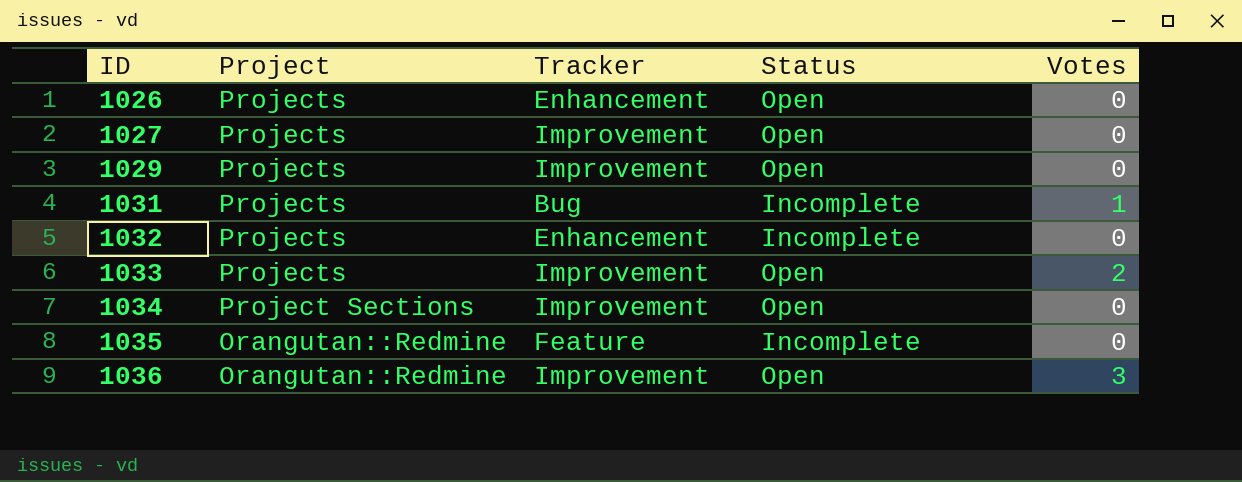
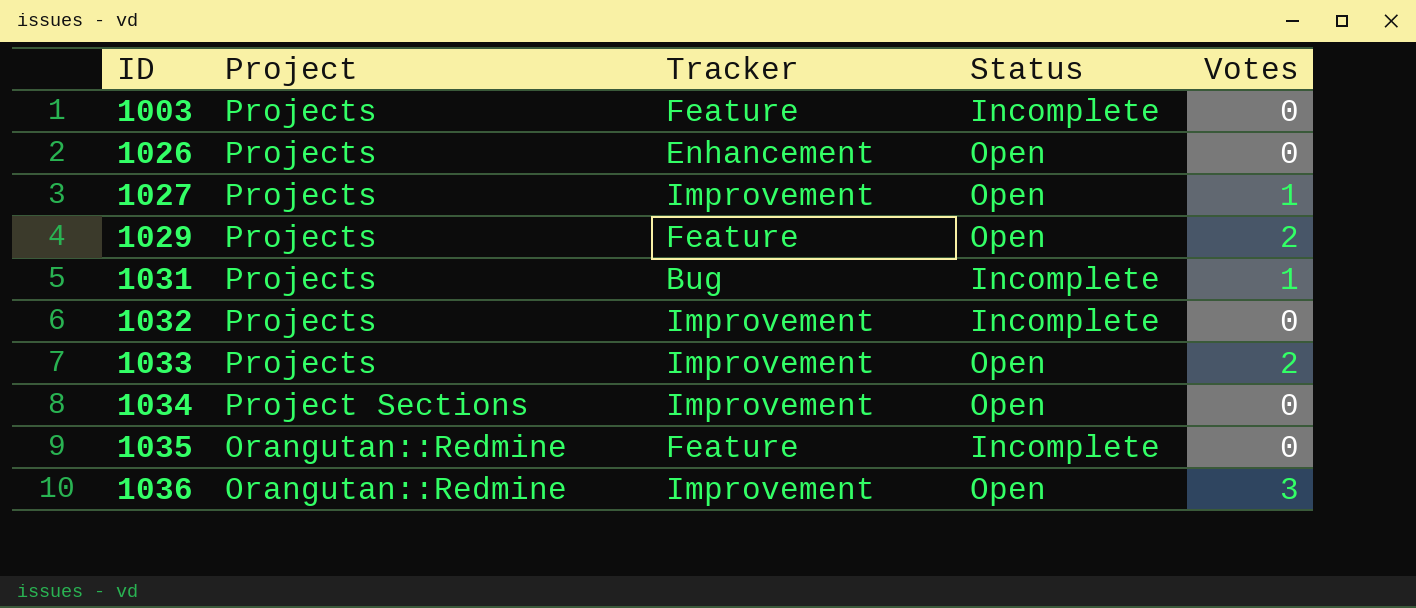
row 1003: none -> Projects | Feature | Incomplete | 0
1027 | Votes: 0 -> 1
1029 | Tracker: Improvement -> Feature
1029 | Votes: 0 -> 2
1032 | Tracker: Enhancement -> Improvement

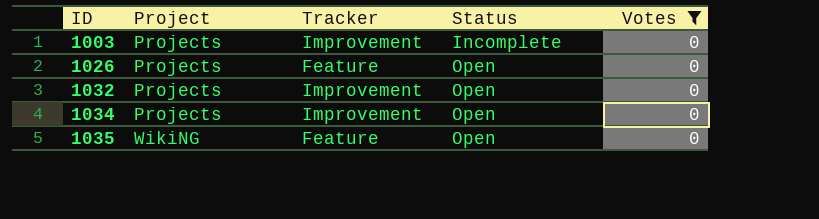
filter: none -> Votes = 0
1003 | Tracker: Feature -> Improvement
1026 | Tracker: Enhancement -> Feature
1032 | Status: Incomplete -> Open
1034 | Project: Project Sections -> Projects
1035 | Project: Orangutan::Redmine -> WikiNG
1035 | Status: Incomplete -> Open

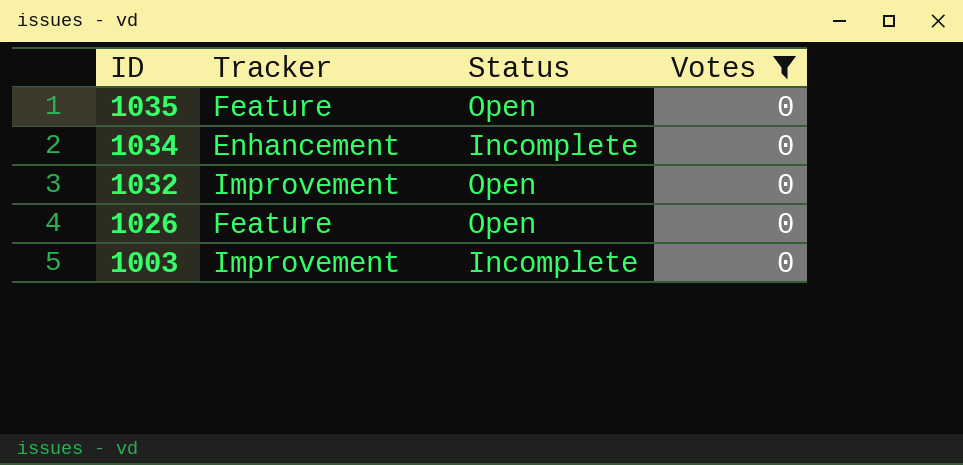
row order: ID ascending -> ID descending
column Project | position: 2 -> none
1034 | Tracker: Improvement -> Enhancement
1034 | Status: Open -> Incomplete

